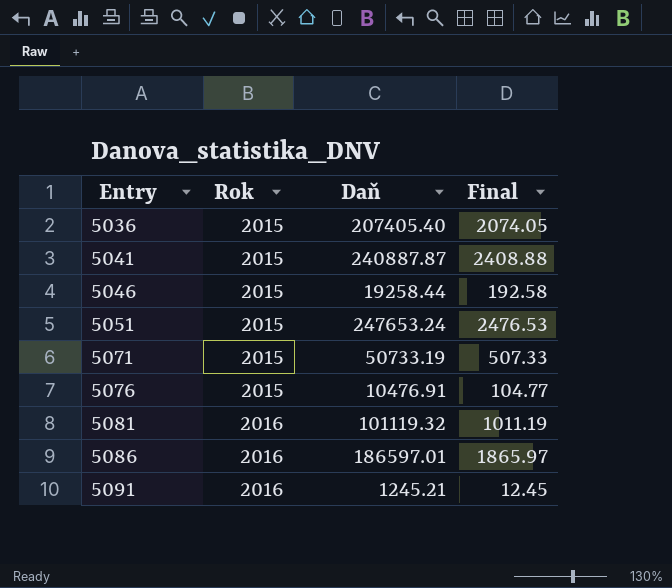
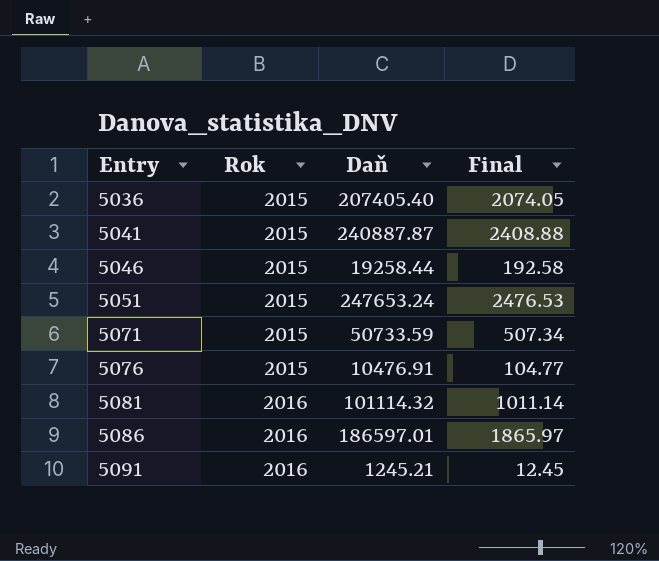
5071 | Daň: 50733.19 -> 50733.59
5071 | Final: 507.33 -> 507.34
5081 | Daň: 101119.32 -> 101114.32
5081 | Final: 1011.19 -> 1011.14

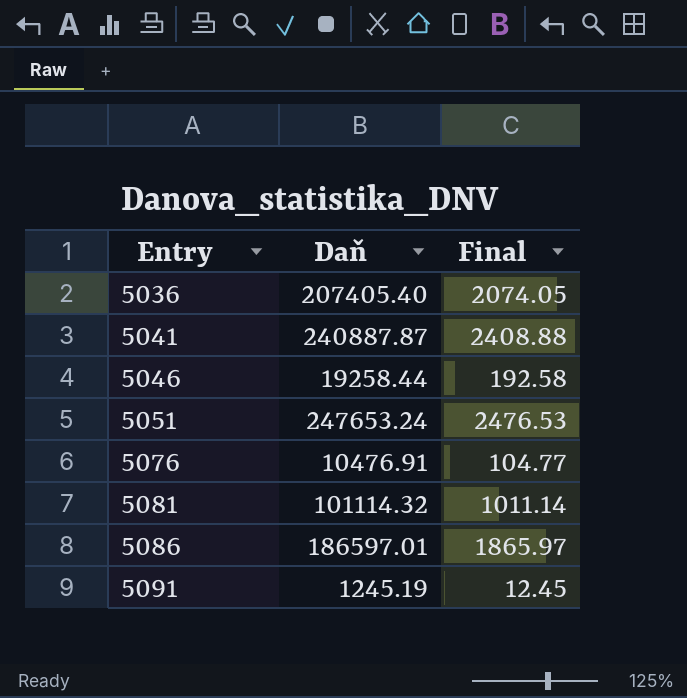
column Rok | position: 2 -> none
row 5071: 2015 | 50733.59 | 507.34 -> none
5091 | Daň: 1245.21 -> 1245.19

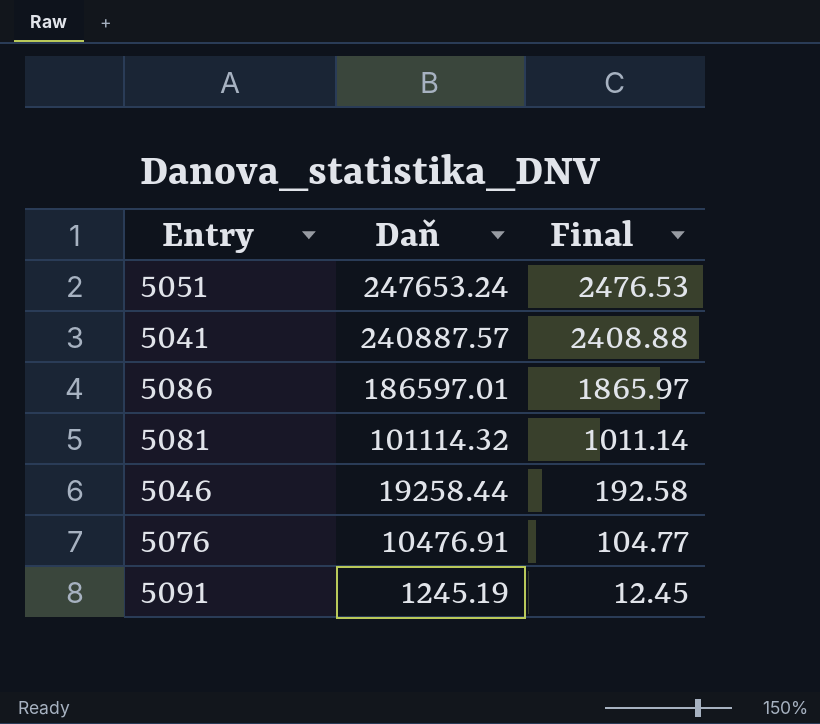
row order: Entry ascending -> Daň descending
row 5036: 207405.40 | 2074.05 -> none
5041 | Daň: 240887.87 -> 240887.57

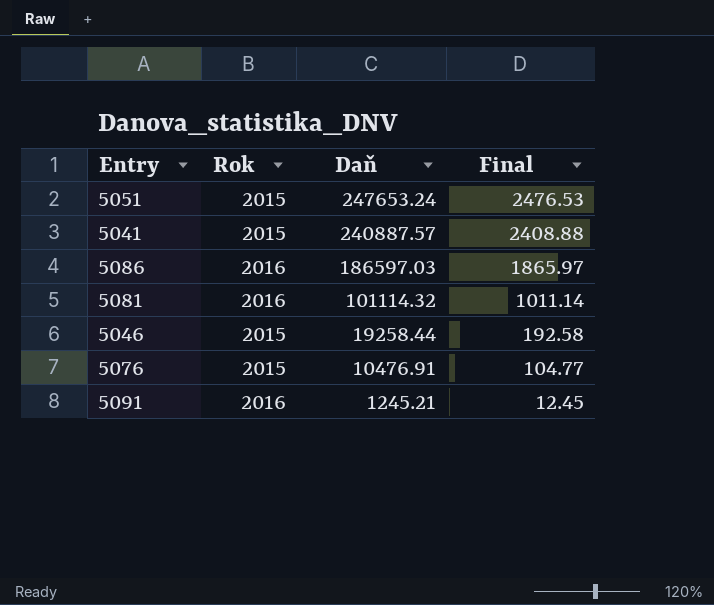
column Rok | position: none -> 2
5086 | Daň: 186597.01 -> 186597.03
5091 | Daň: 1245.19 -> 1245.21

